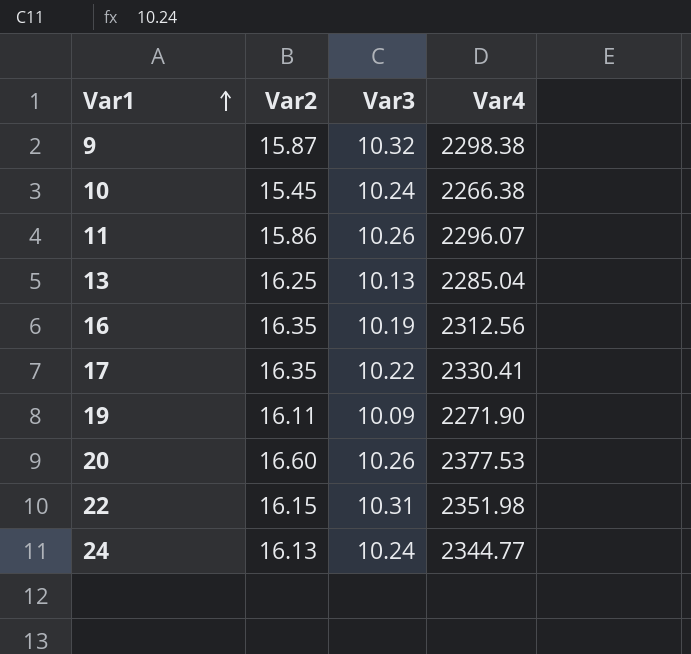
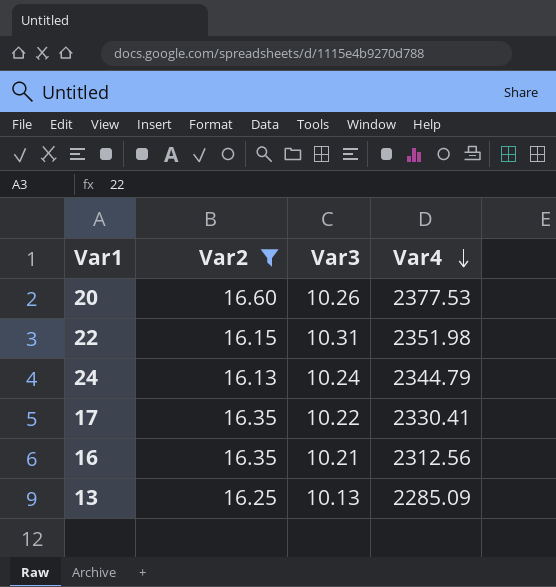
filter: none -> Var2 >= 16.13
row order: Var1 ascending -> Var4 descending
24 | Var4: 2344.77 -> 2344.79
16 | Var3: 10.19 -> 10.21
13 | Var4: 2285.04 -> 2285.09

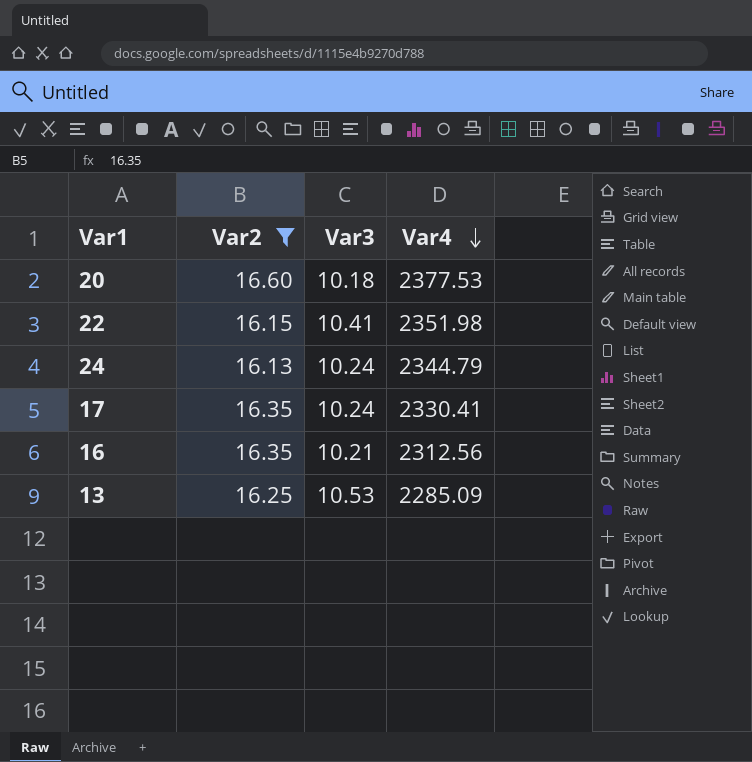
20 | Var3: 10.26 -> 10.18
22 | Var3: 10.31 -> 10.41
17 | Var3: 10.22 -> 10.24
13 | Var3: 10.13 -> 10.53

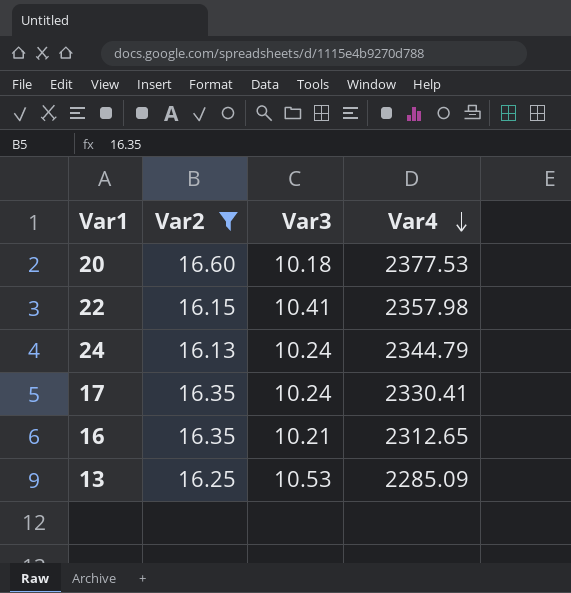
22 | Var4: 2351.98 -> 2357.98
16 | Var4: 2312.56 -> 2312.65

